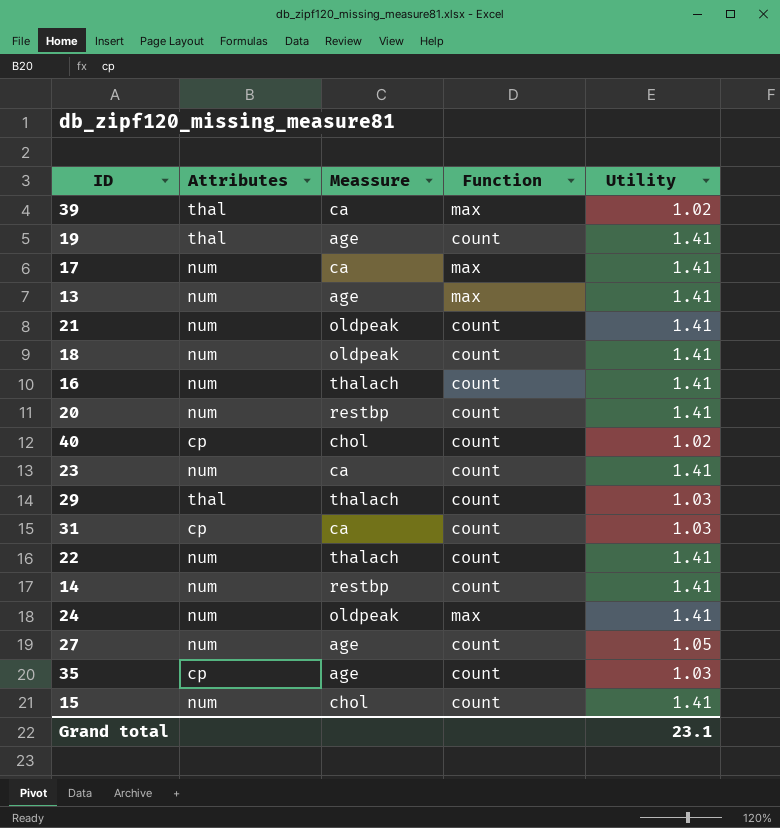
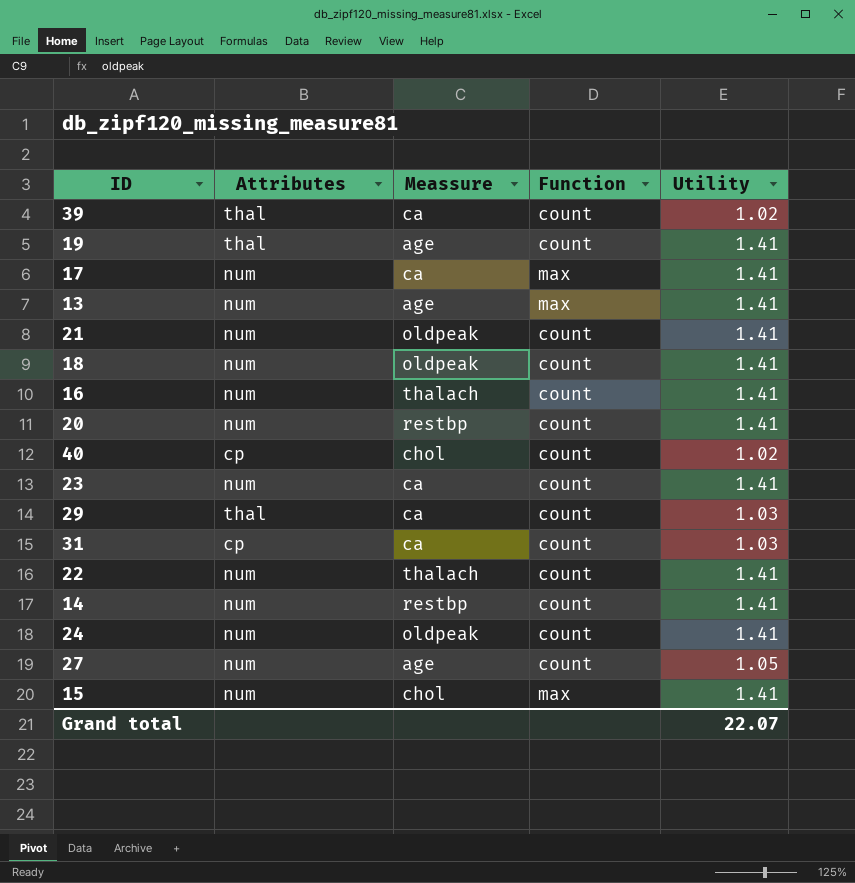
row 35: cp | age | count | 1.03 -> none
39 | Function: max -> count
29 | Meassure: thalach -> ca
24 | Function: max -> count
15 | Function: count -> max
Grand total | Utility: 23.1 -> 22.07

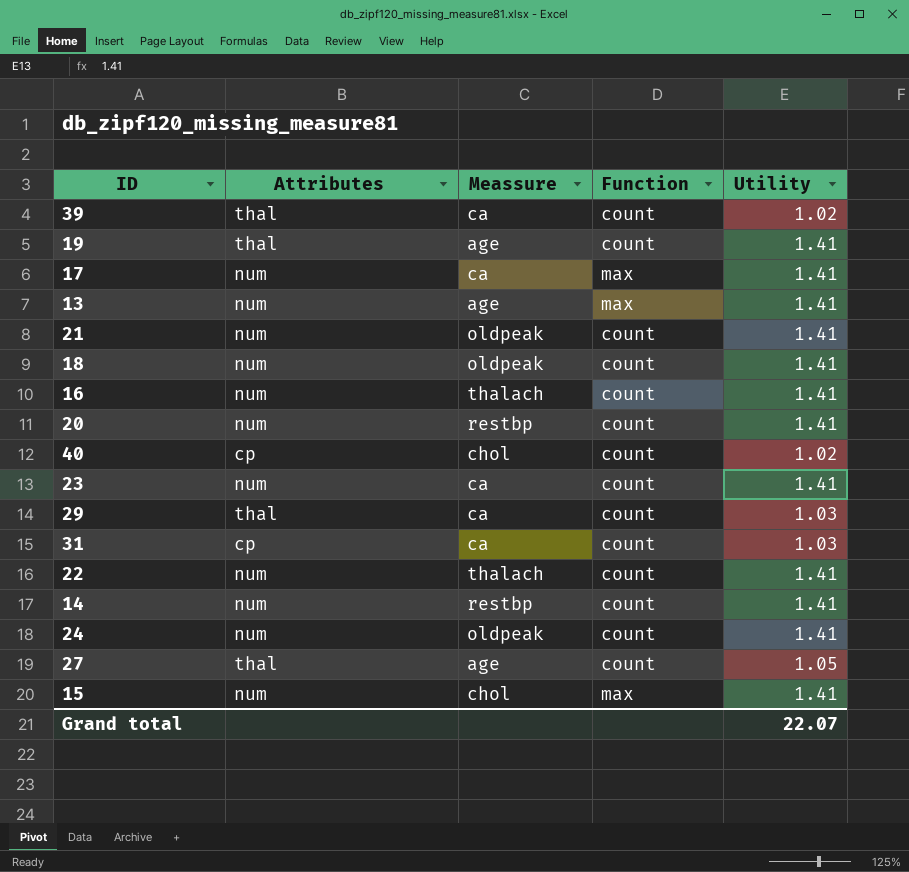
27 | Attributes: num -> thal

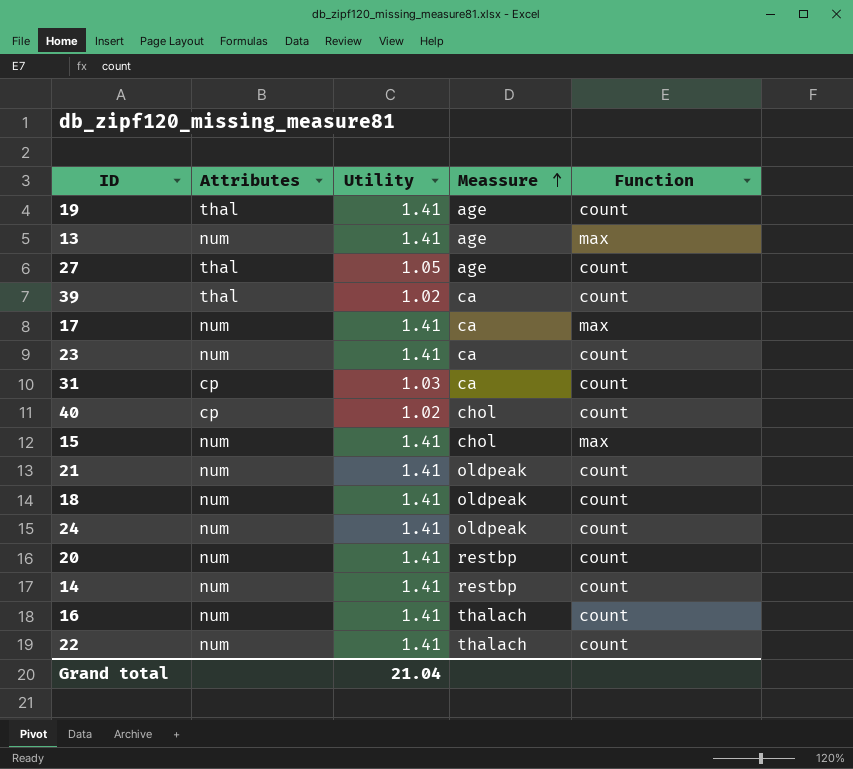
row order: none -> Meassure ascending
column Utility | position: 5 -> 3
row 29: thal | ca | count | 1.03 -> none
Grand total | Utility: 22.07 -> 21.04

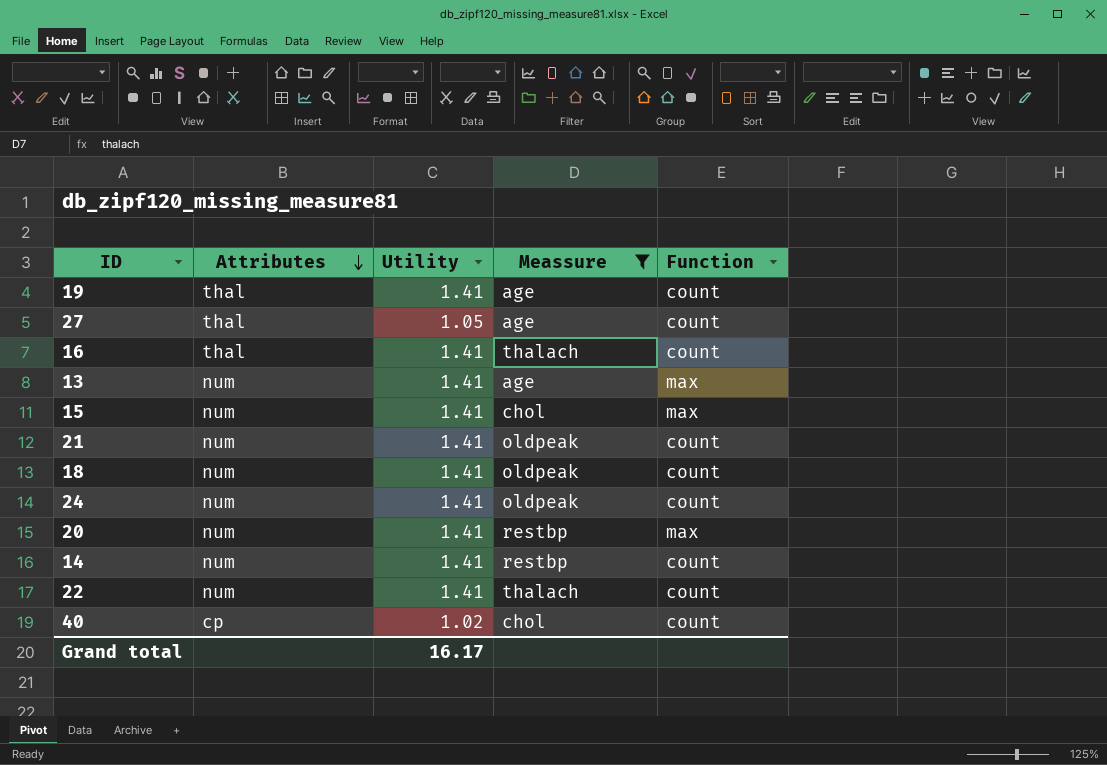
filter: none -> Meassure != ca
row order: Meassure ascending -> Attributes descending
16 | Attributes: num -> thal
20 | Function: count -> max
Grand total | Utility: 21.04 -> 16.17

